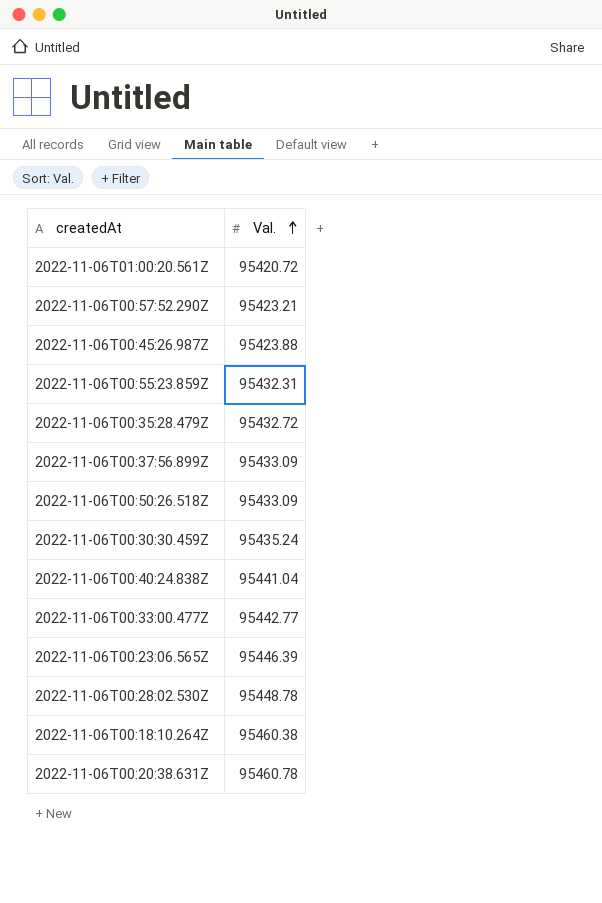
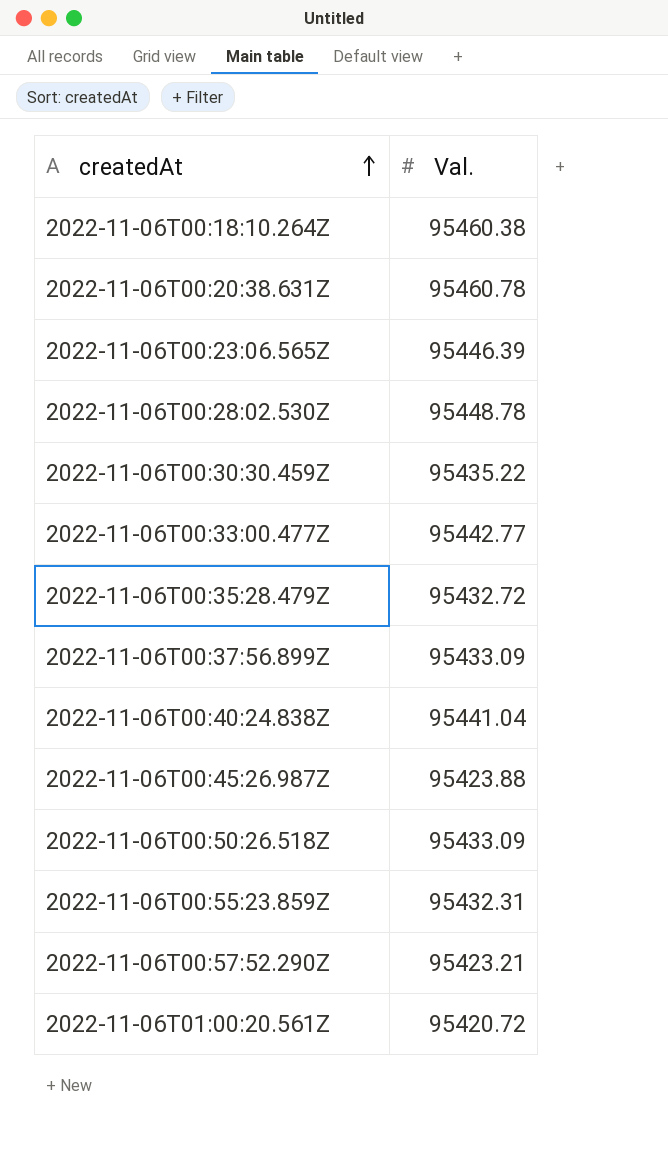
row order: Val. ascending -> createdAt ascending
2022-11-06T00:30:30.459Z | Val.: 95435.24 -> 95435.22

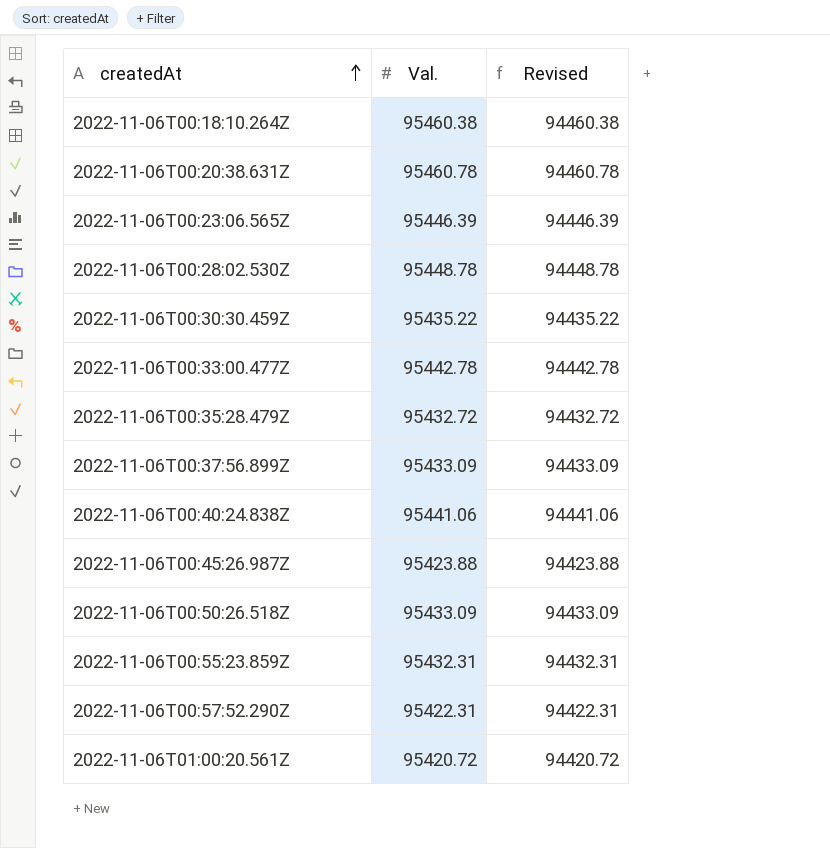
column Revised | formula: none -> [Val.] - 1000
2022-11-06T00:33:00.477Z | Val.: 95442.77 -> 95442.78
2022-11-06T00:40:24.838Z | Val.: 95441.04 -> 95441.06
2022-11-06T00:57:52.290Z | Val.: 95423.21 -> 95422.31

